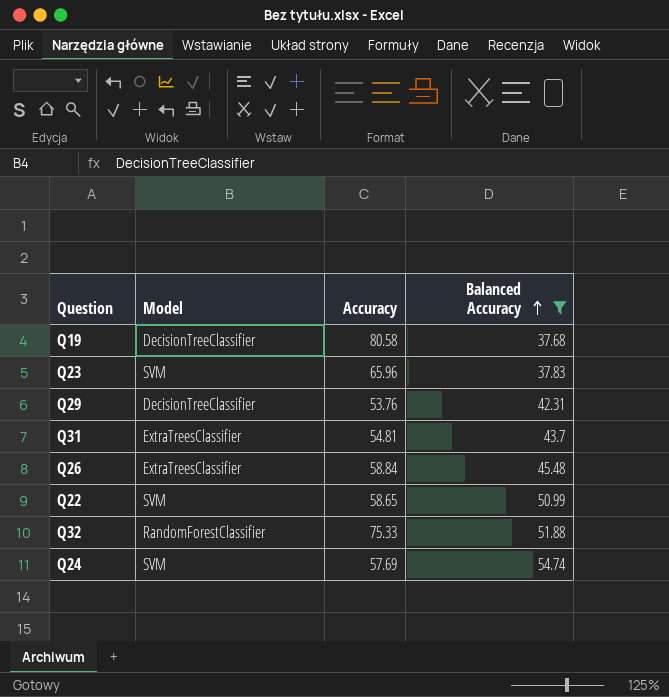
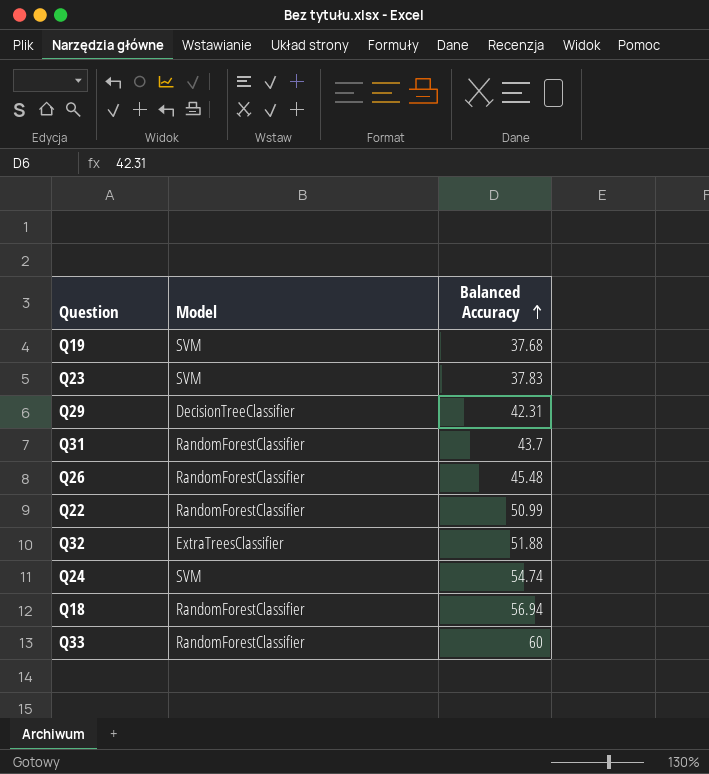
filter: Balanced Accuracy <= 54.74 -> none
column Accuracy | position: 3 -> none
Q19 | Model: DecisionTreeClassifier -> SVM
Q31 | Model: ExtraTreesClassifier -> RandomForestClassifier
Q26 | Model: ExtraTreesClassifier -> RandomForestClassifier
Q22 | Model: SVM -> RandomForestClassifier
Q32 | Model: RandomForestClassifier -> ExtraTreesClassifier

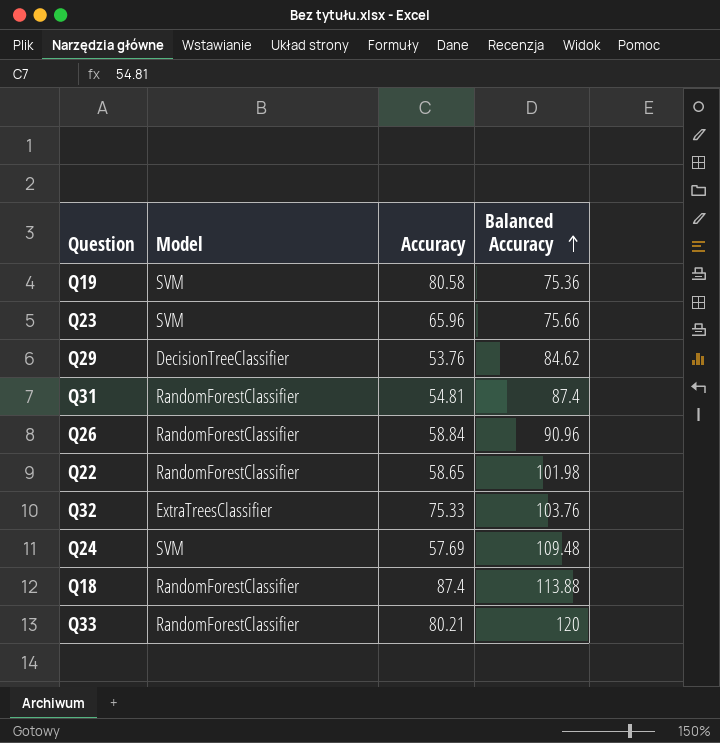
column Accuracy | position: none -> 3
Q19 | Balanced Accuracy: 37.68 -> 75.36
Q23 | Balanced Accuracy: 37.83 -> 75.66
Q29 | Balanced Accuracy: 42.31 -> 84.62
Q31 | Balanced Accuracy: 43.7 -> 87.4
Q26 | Balanced Accuracy: 45.48 -> 90.96
Q22 | Balanced Accuracy: 50.99 -> 101.98
Q32 | Balanced Accuracy: 51.88 -> 103.76
Q24 | Balanced Accuracy: 54.74 -> 109.48
Q18 | Balanced Accuracy: 56.94 -> 113.88
Q33 | Balanced Accuracy: 60 -> 120

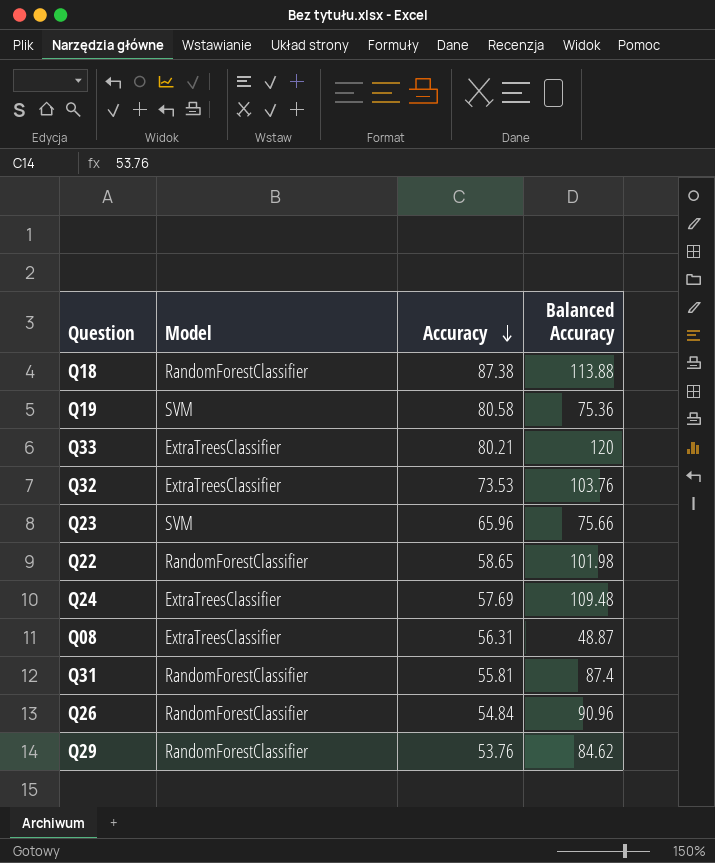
row order: Balanced Accuracy ascending -> Accuracy descending
Q18 | Accuracy: 87.4 -> 87.38
Q33 | Model: RandomForestClassifier -> ExtraTreesClassifier
Q32 | Accuracy: 75.33 -> 73.53
Q24 | Model: SVM -> ExtraTreesClassifier
row Q08: none -> ExtraTreesClassifier | 56.31 | 48.87
Q31 | Accuracy: 54.81 -> 55.81
Q26 | Accuracy: 58.84 -> 54.84
Q29 | Model: DecisionTreeClassifier -> RandomForestClassifier

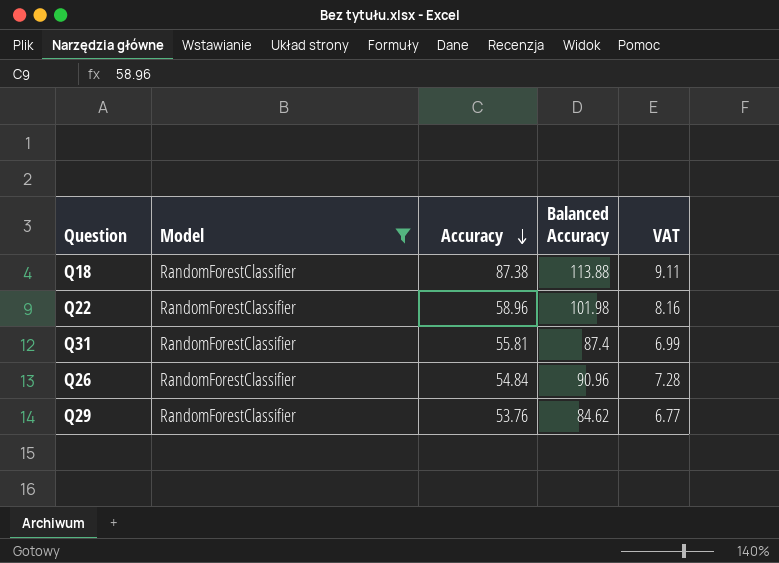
filter: none -> Model = RandomForestClassifier
column VAT | formula: none -> [Balanced Accuracy] * 0.08
Q22 | Accuracy: 58.65 -> 58.96

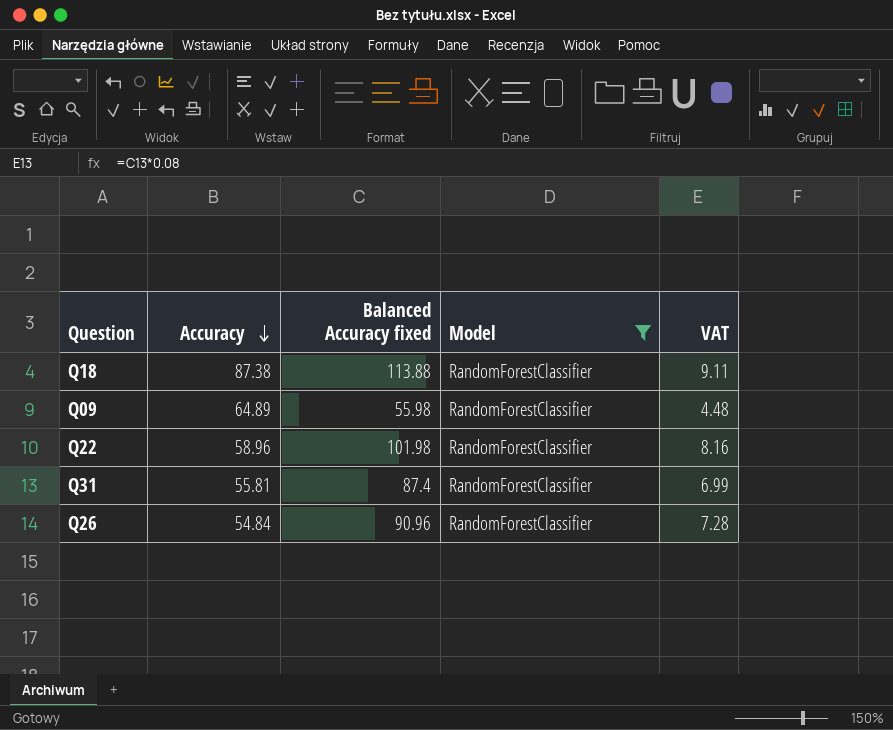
column name: Balanced Accuracy -> Balanced Accuracy fixed
column Model | position: 2 -> 4
row Q29: RandomForestClassifier | 53.76 | 84.62 | 6.77 -> none
row Q09: none -> 64.89 | 55.98 | RandomForestClassifier | 4.48

